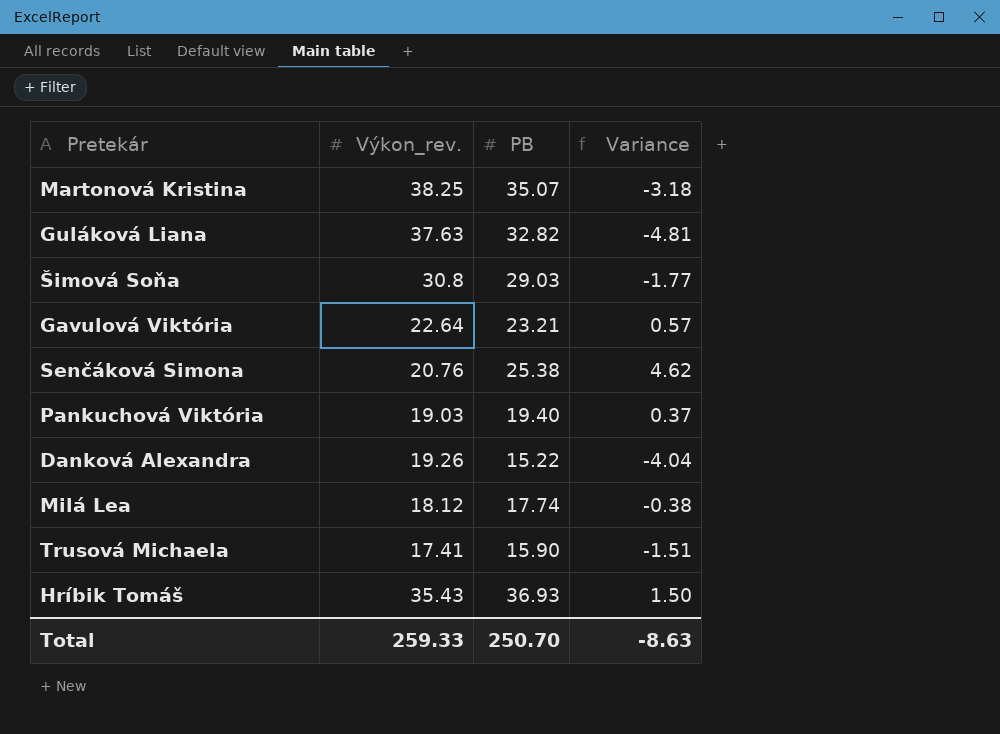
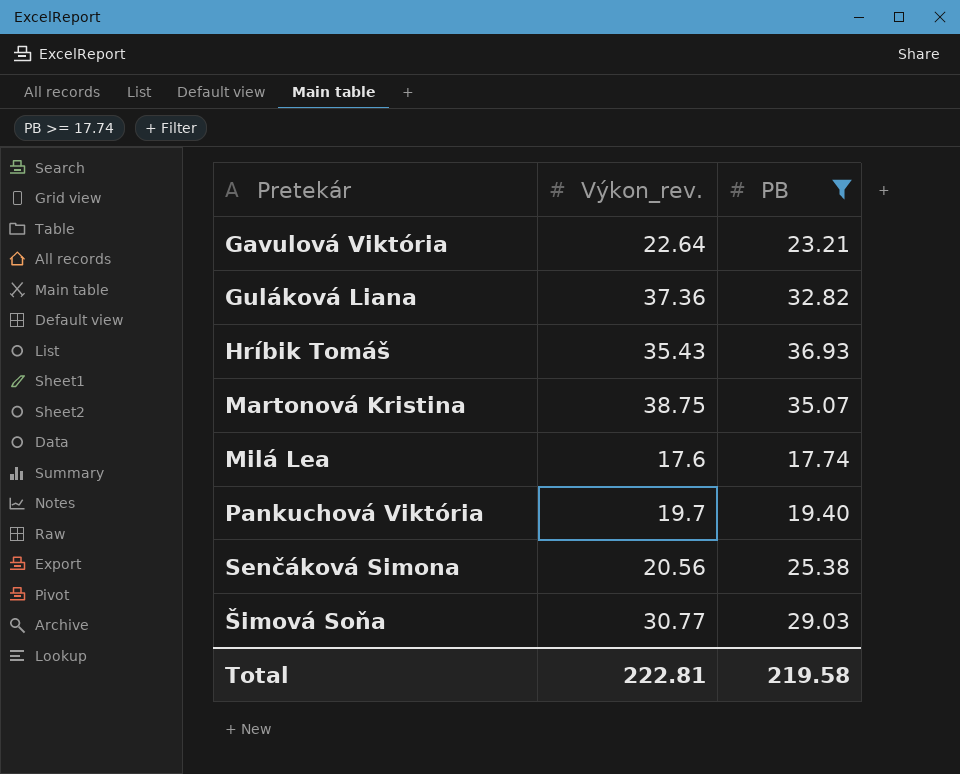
filter: none -> PB >= 17.74
row order: none -> Pretekár ascending
column Variance | formula: [PB] - [Výkon_rev.] -> none
Guláková Liana | Výkon_rev.: 37.63 -> 37.36
Martonová Kristina | Výkon_rev.: 38.25 -> 38.75
Milá Lea | Výkon_rev.: 18.12 -> 17.6
Pankuchová Viktória | Výkon_rev.: 19.03 -> 19.7
Senčáková Simona | Výkon_rev.: 20.76 -> 20.56
Šimová Soňa | Výkon_rev.: 30.8 -> 30.77
Total | Výkon_rev.: 259.33 -> 222.81
Total | PB: 250.70 -> 219.58

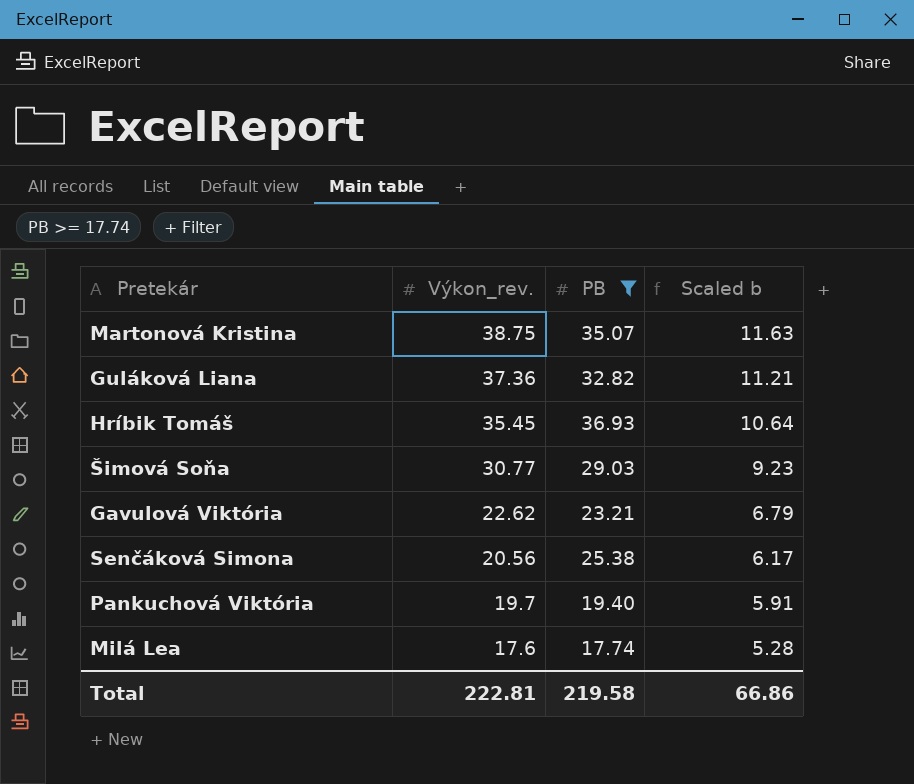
row order: Pretekár ascending -> Výkon_rev. descending
column Scaled b | formula: none -> [Výkon_rev.] * 0.3
Hríbik Tomáš | Výkon_rev.: 35.43 -> 35.45
Gavulová Viktória | Výkon_rev.: 22.64 -> 22.62

